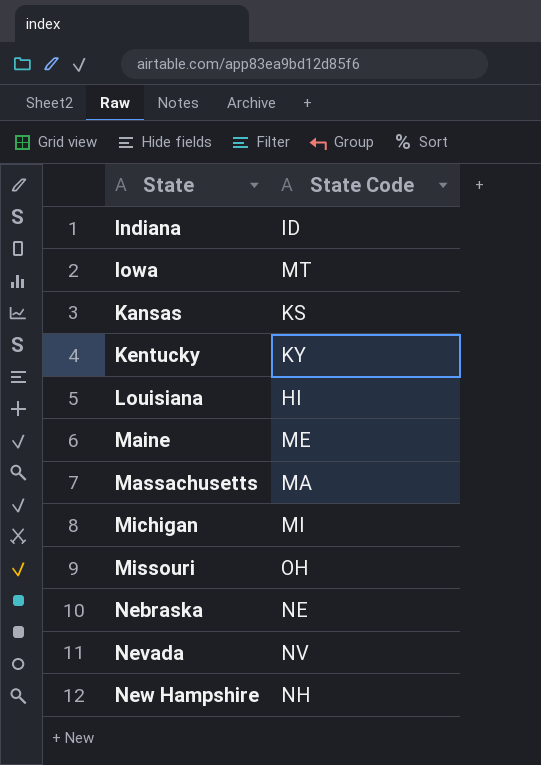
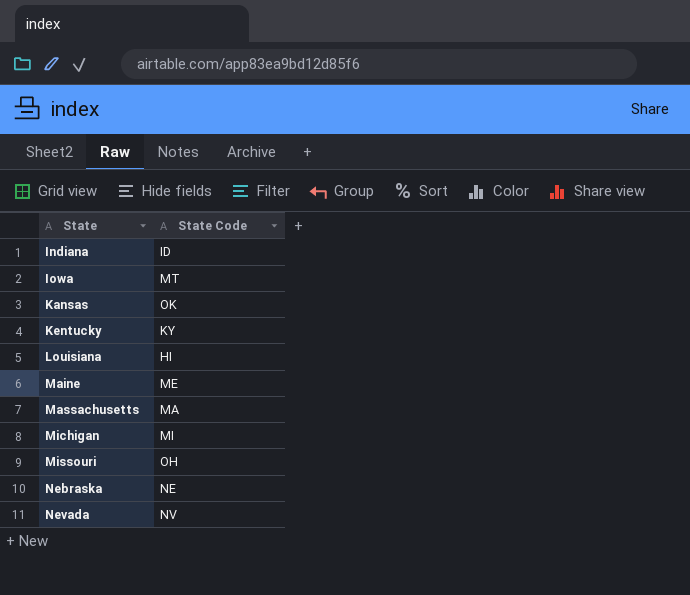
row New Hampshire: NH -> none
Kansas | State Code: KS -> OK

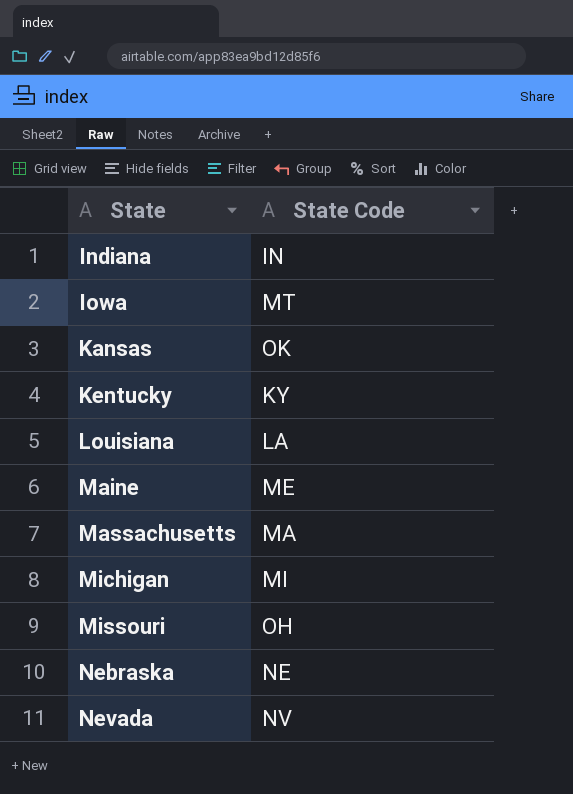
Indiana | State Code: ID -> IN
Louisiana | State Code: HI -> LA

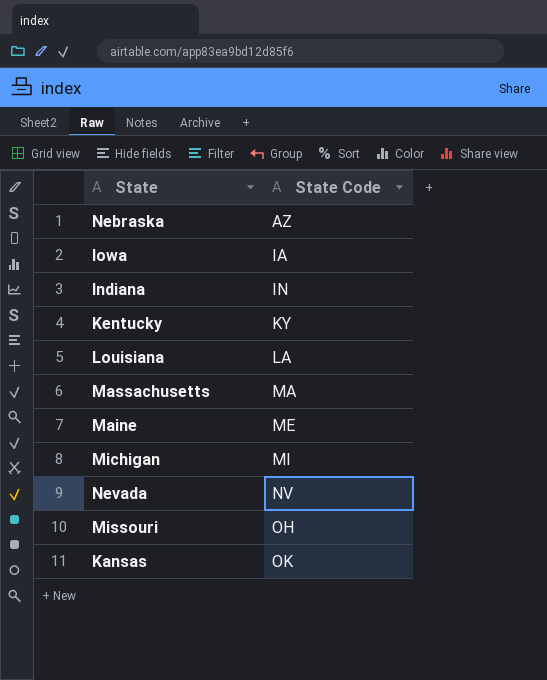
row order: State ascending -> State Code ascending
Nebraska | State Code: NE -> AZ
Iowa | State Code: MT -> IA

